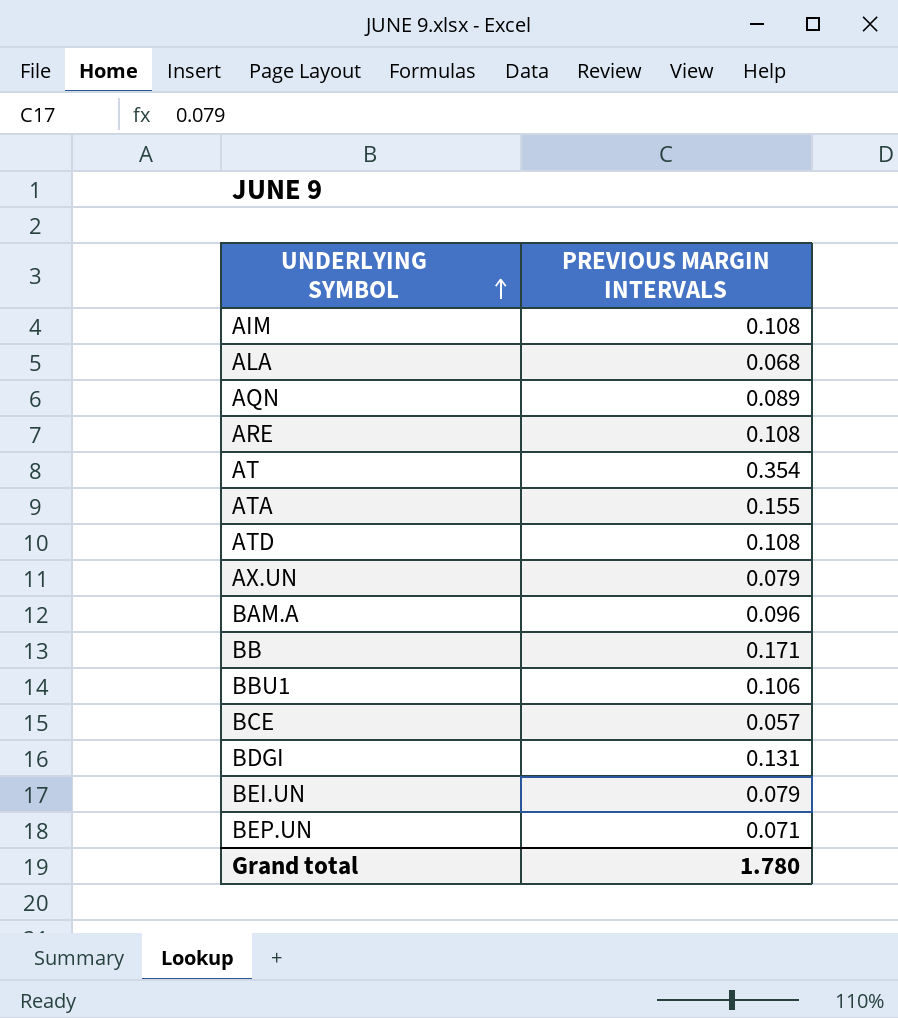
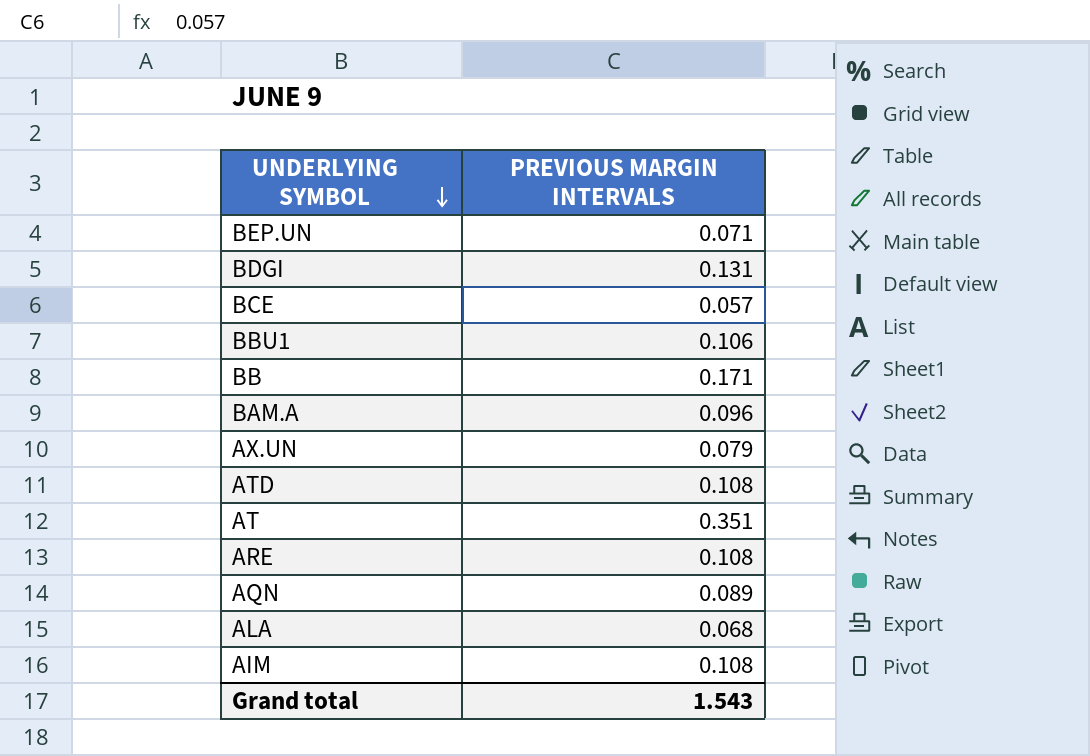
row order: UNDERLYING SYMBOL ascending -> UNDERLYING SYMBOL descending
row ATA: 0.155 -> none
row BEI.UN: 0.079 -> none
AT | PREVIOUS MARGIN INTERVALS: 0.354 -> 0.351
Grand total | PREVIOUS MARGIN INTERVALS: 1.780 -> 1.543

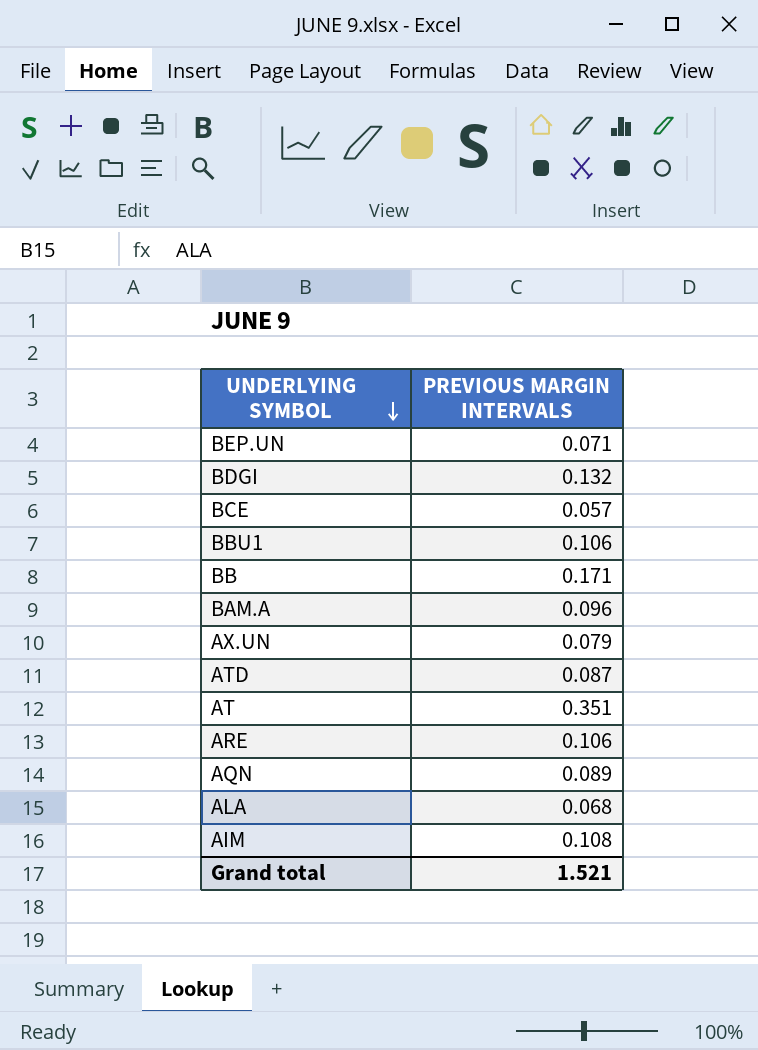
BDGI | PREVIOUS MARGIN INTERVALS: 0.131 -> 0.132
ATD | PREVIOUS MARGIN INTERVALS: 0.108 -> 0.087
ARE | PREVIOUS MARGIN INTERVALS: 0.108 -> 0.106
Grand total | PREVIOUS MARGIN INTERVALS: 1.543 -> 1.521

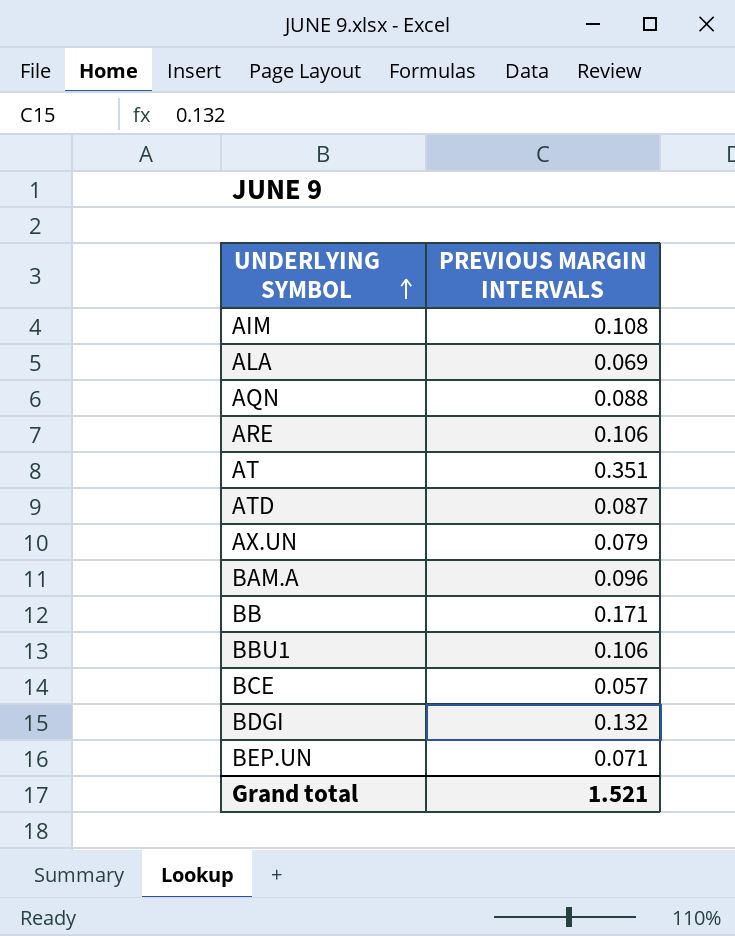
row order: UNDERLYING SYMBOL descending -> UNDERLYING SYMBOL ascending
ALA | PREVIOUS MARGIN INTERVALS: 0.068 -> 0.069
AQN | PREVIOUS MARGIN INTERVALS: 0.089 -> 0.088

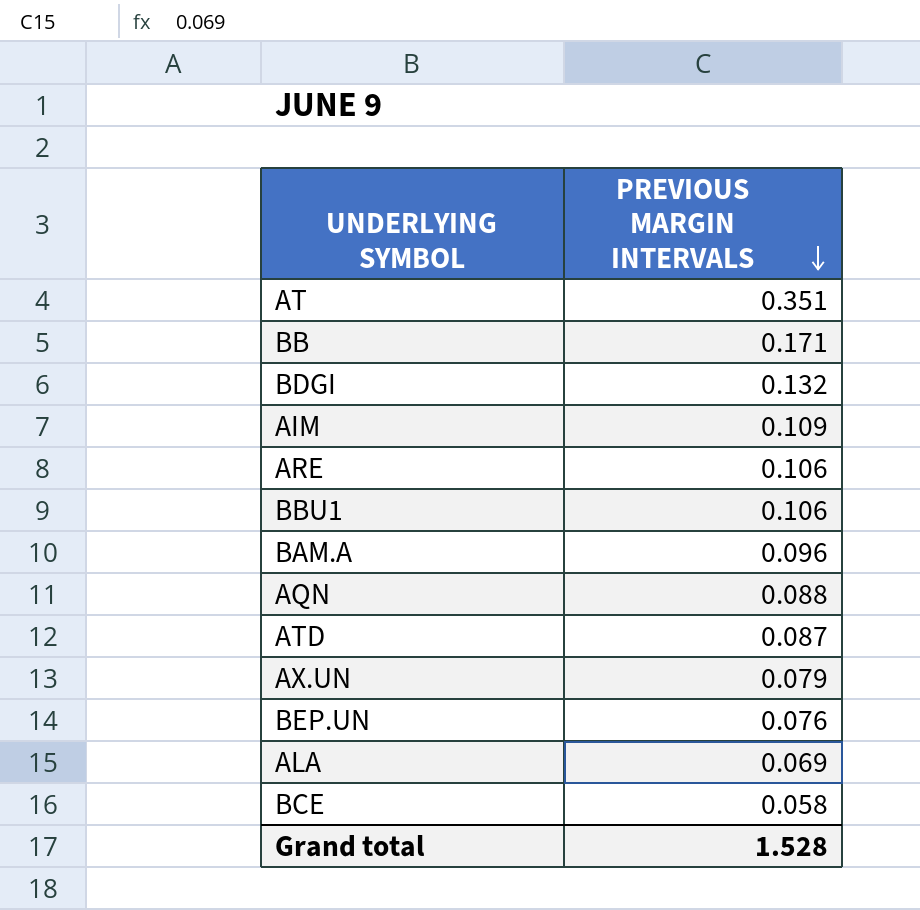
row order: UNDERLYING SYMBOL ascending -> PREVIOUS MARGIN INTERVALS descending
AIM | PREVIOUS MARGIN INTERVALS: 0.108 -> 0.109
BEP.UN | PREVIOUS MARGIN INTERVALS: 0.071 -> 0.076
BCE | PREVIOUS MARGIN INTERVALS: 0.057 -> 0.058
Grand total | PREVIOUS MARGIN INTERVALS: 1.521 -> 1.528

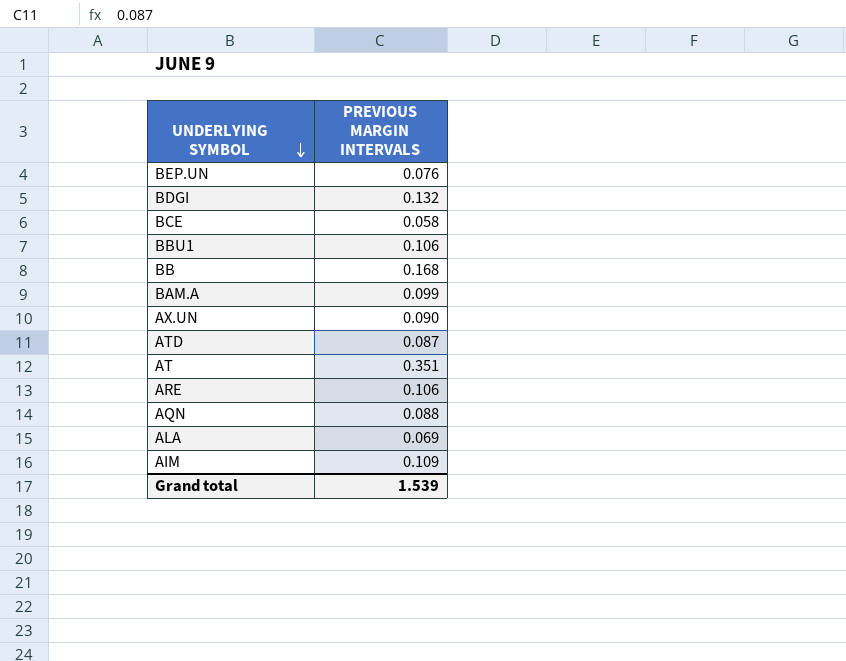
row order: PREVIOUS MARGIN INTERVALS descending -> UNDERLYING SYMBOL descending
BB | PREVIOUS MARGIN INTERVALS: 0.171 -> 0.168
BAM.A | PREVIOUS MARGIN INTERVALS: 0.096 -> 0.099
AX.UN | PREVIOUS MARGIN INTERVALS: 0.079 -> 0.090
Grand total | PREVIOUS MARGIN INTERVALS: 1.528 -> 1.539

